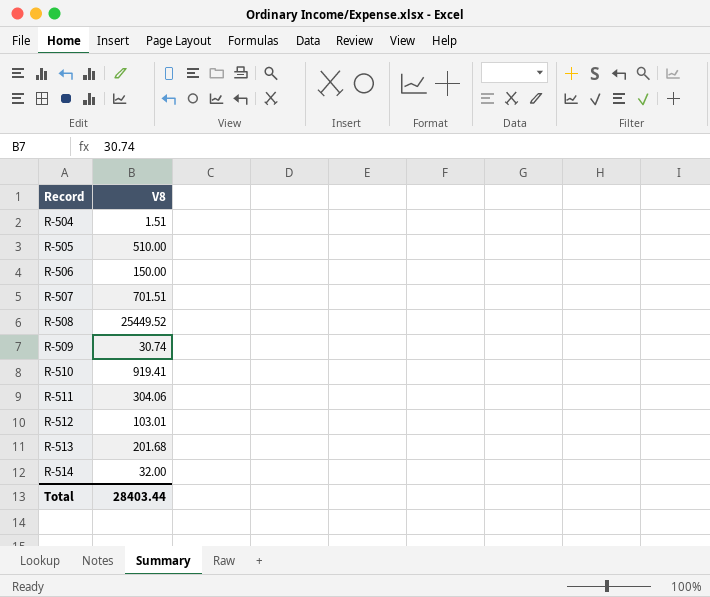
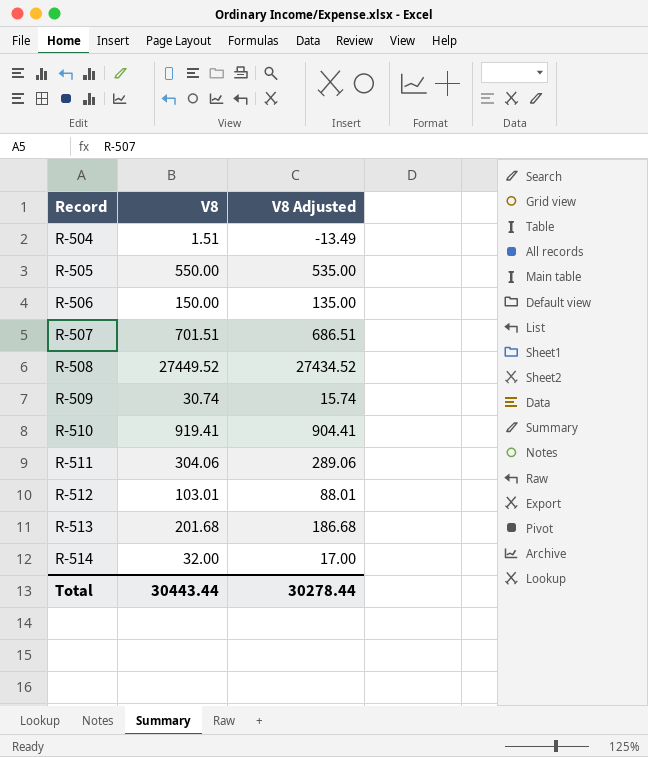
column V8 Adjusted | formula: none -> [V8] - 15
R-505 | V8: 510.00 -> 550.00
R-508 | V8: 25449.52 -> 27449.52
Total | V8: 28403.44 -> 30443.44

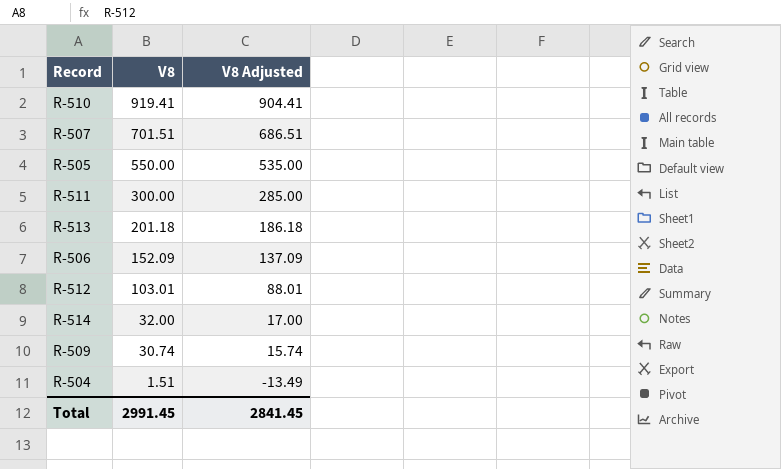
row order: Record ascending -> V8 descending
row R-508: 27449.52 | 27434.52 -> none
R-511 | V8: 304.06 -> 300.00
R-511 | V8 Adjusted: 289.06 -> 285.00
R-513 | V8: 201.68 -> 201.18
R-513 | V8 Adjusted: 186.68 -> 186.18
R-506 | V8: 150.00 -> 152.09
R-506 | V8 Adjusted: 135.00 -> 137.09
Total | V8: 30443.44 -> 2991.45
Total | V8 Adjusted: 30278.44 -> 2841.45

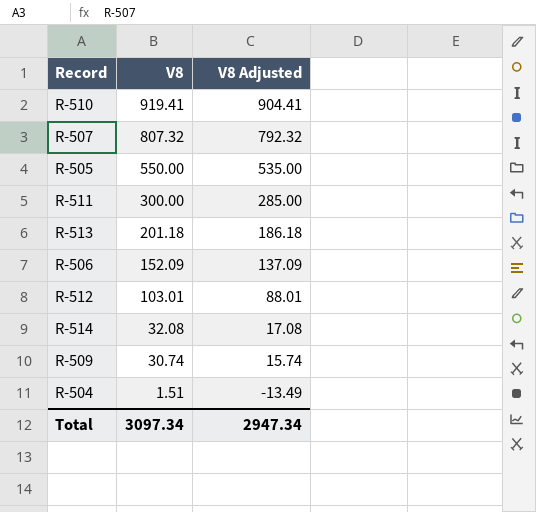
R-507 | V8: 701.51 -> 807.32
R-507 | V8 Adjusted: 686.51 -> 792.32
R-514 | V8: 32.00 -> 32.08
R-514 | V8 Adjusted: 17.00 -> 17.08
Total | V8: 2991.45 -> 3097.34
Total | V8 Adjusted: 2841.45 -> 2947.34

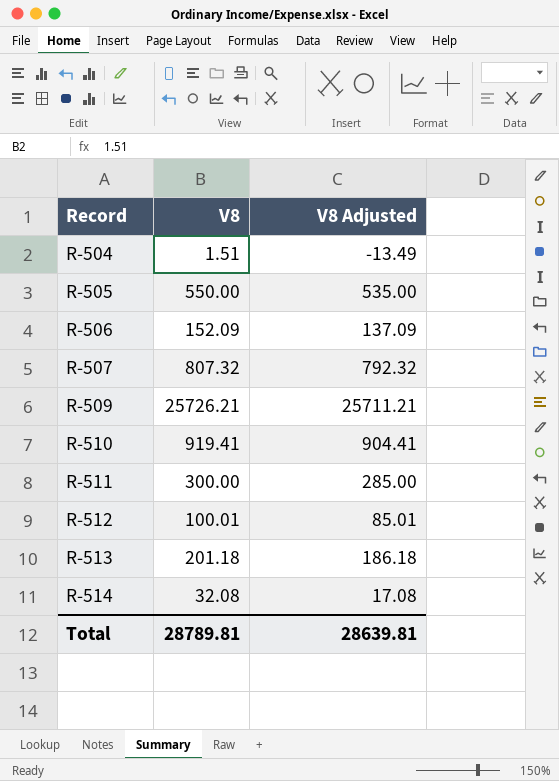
row order: V8 descending -> Record ascending
R-509 | V8: 30.74 -> 25726.21
R-509 | V8 Adjusted: 15.74 -> 25711.21
R-512 | V8: 103.01 -> 100.01
R-512 | V8 Adjusted: 88.01 -> 85.01
Total | V8: 3097.34 -> 28789.81
Total | V8 Adjusted: 2947.34 -> 28639.81

